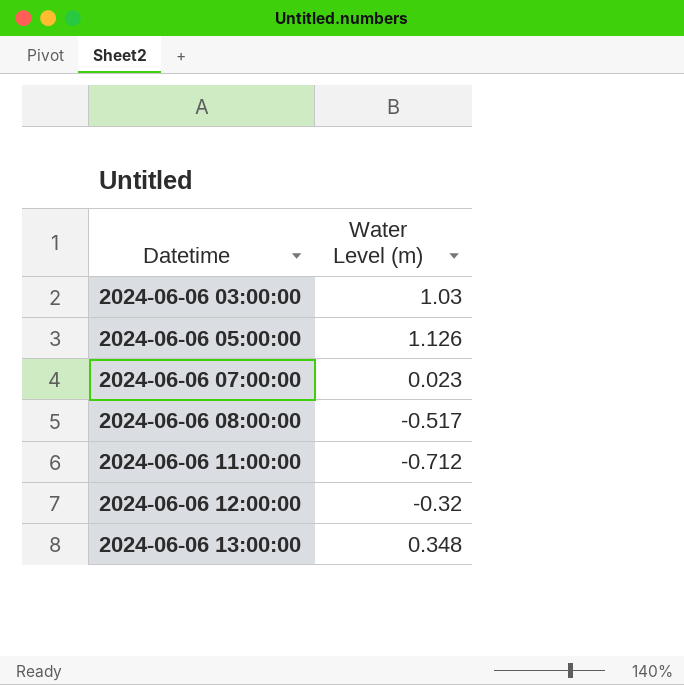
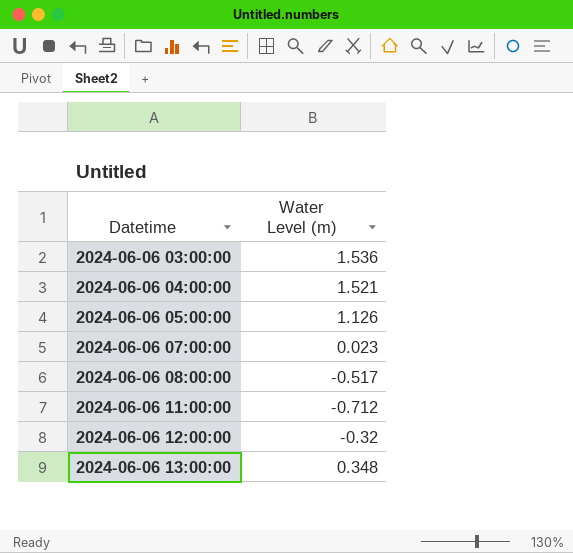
2024-06-06 03:00:00 | Water Level (m): 1.03 -> 1.536
row 2024-06-06 04:00:00: none -> 1.521

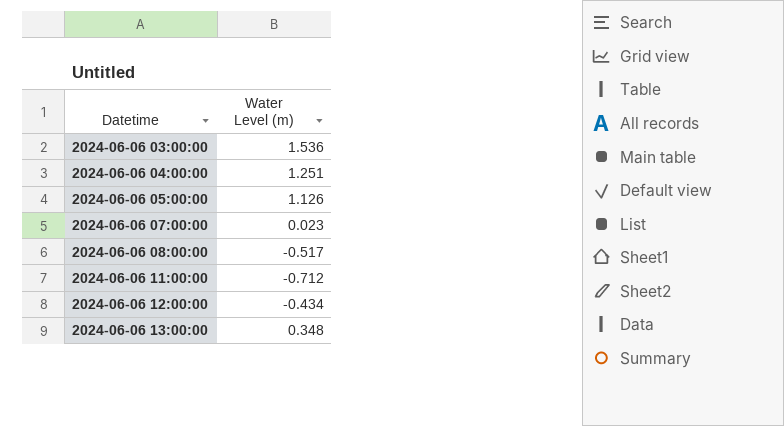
2024-06-06 04:00:00 | Water Level (m): 1.521 -> 1.251
2024-06-06 12:00:00 | Water Level (m): -0.32 -> -0.434

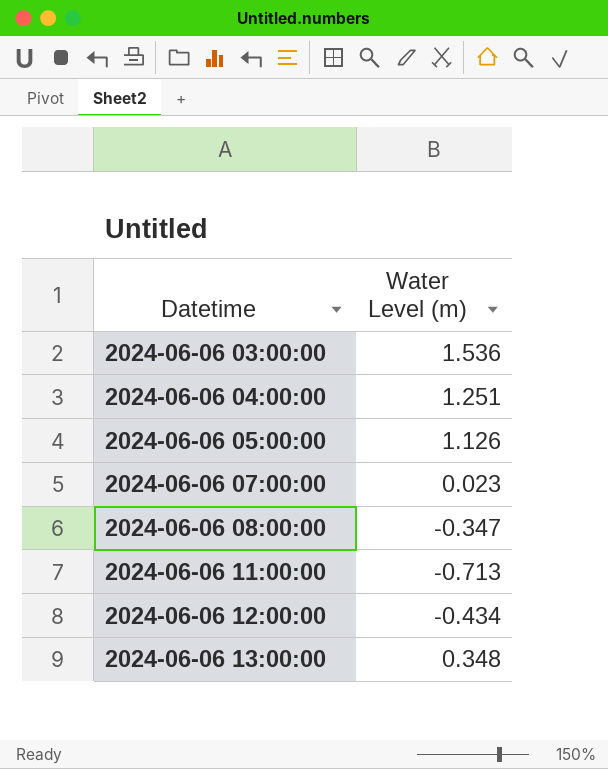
2024-06-06 08:00:00 | Water Level (m): -0.517 -> -0.347
2024-06-06 11:00:00 | Water Level (m): -0.712 -> -0.713

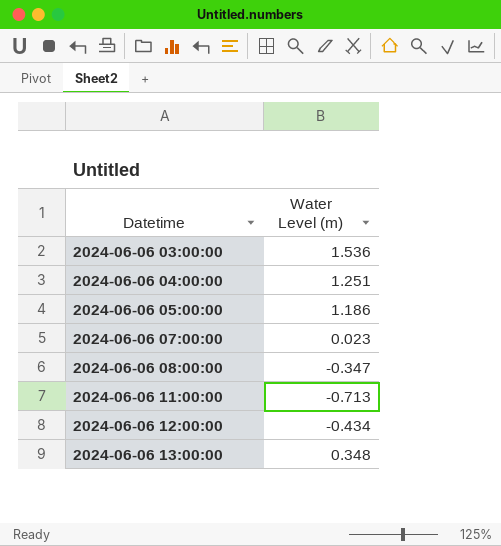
2024-06-06 05:00:00 | Water Level (m): 1.126 -> 1.186

